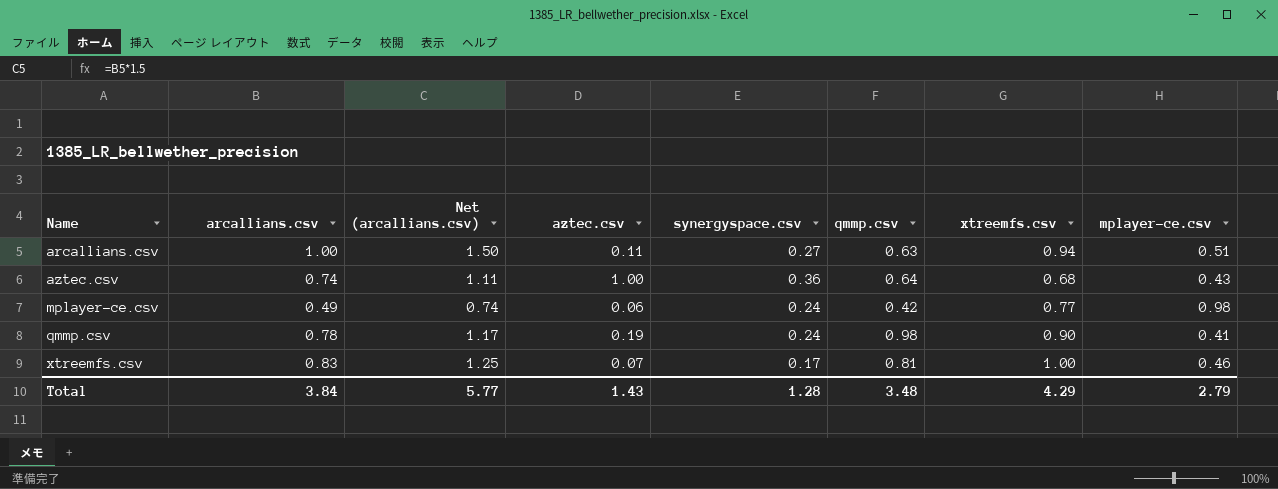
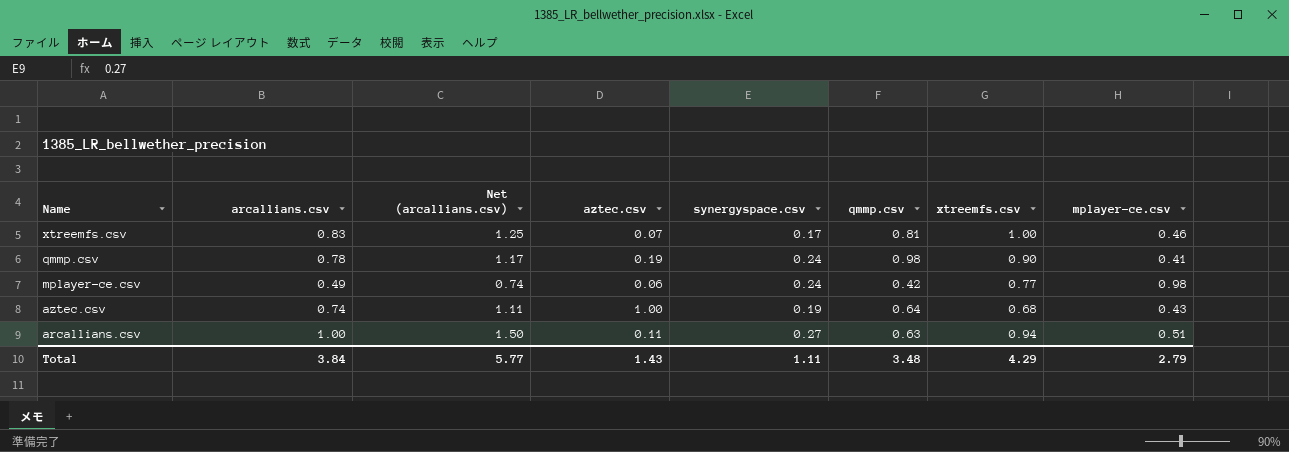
row order: Name ascending -> Name descending
aztec.csv | synergyspace.csv: 0.36 -> 0.19
Total | synergyspace.csv: 1.28 -> 1.11

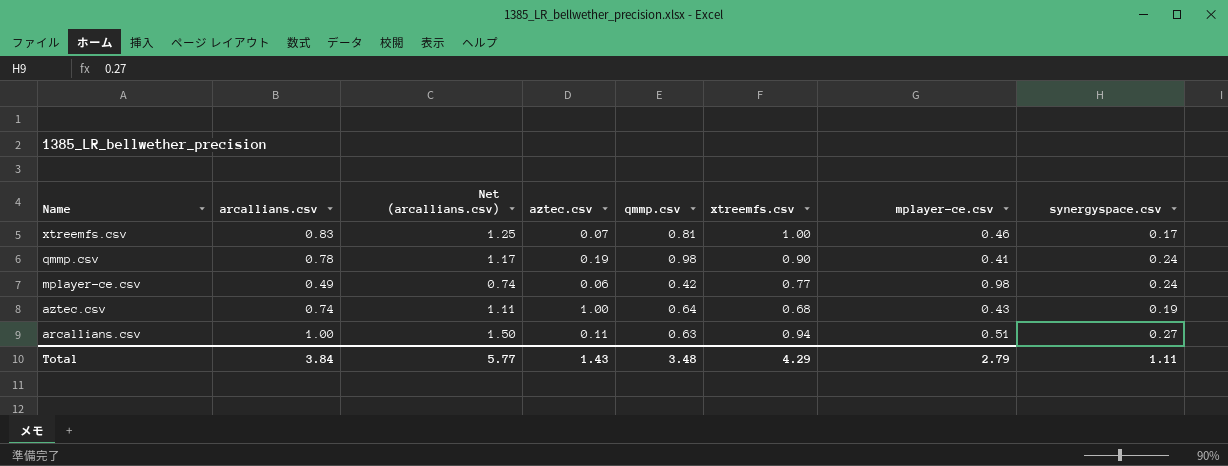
column synergyspace.csv | position: 5 -> 8

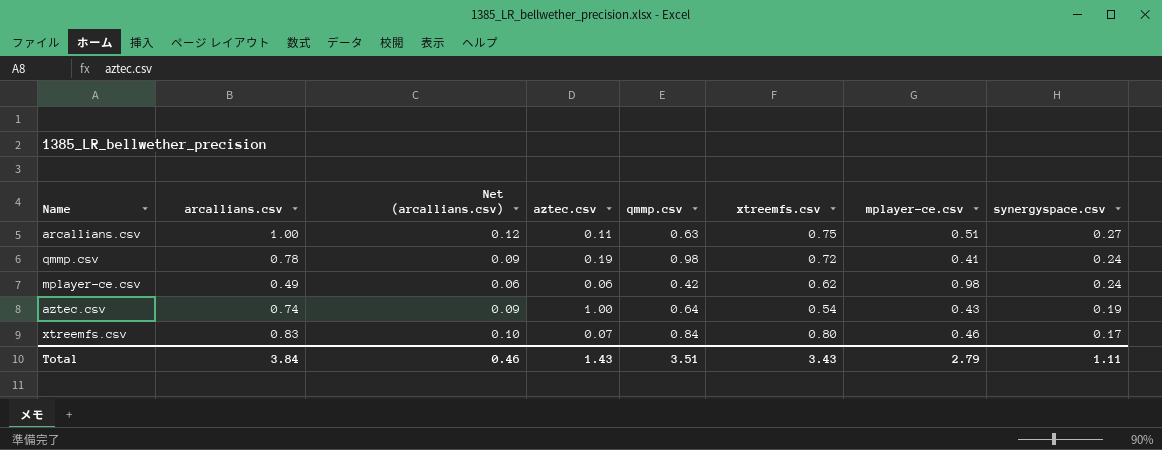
row order: Name descending -> synergyspace.csv descending
column Net (arcallians.csv) | formula: [arcallians.csv] * 1.5 -> [arcallians.csv] * 0.12
arcallians.csv | xtreemfs.csv: 0.94 -> 0.75
qmmp.csv | xtreemfs.csv: 0.90 -> 0.72
mplayer-ce.csv | xtreemfs.csv: 0.77 -> 0.62
aztec.csv | xtreemfs.csv: 0.68 -> 0.54
xtreemfs.csv | qmmp.csv: 0.81 -> 0.84
xtreemfs.csv | xtreemfs.csv: 1.00 -> 0.80
Total | Net (arcallians.csv): 5.77 -> 0.46
Total | qmmp.csv: 3.48 -> 3.51
Total | xtreemfs.csv: 4.29 -> 3.43

